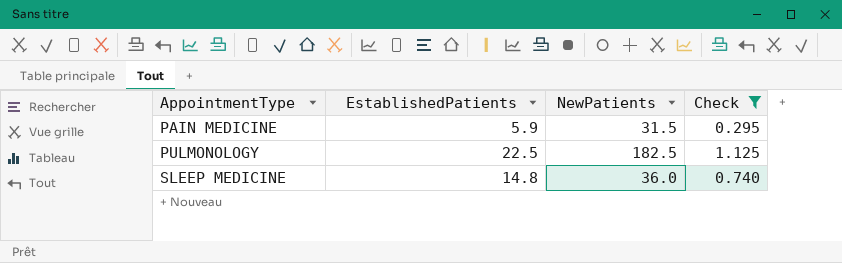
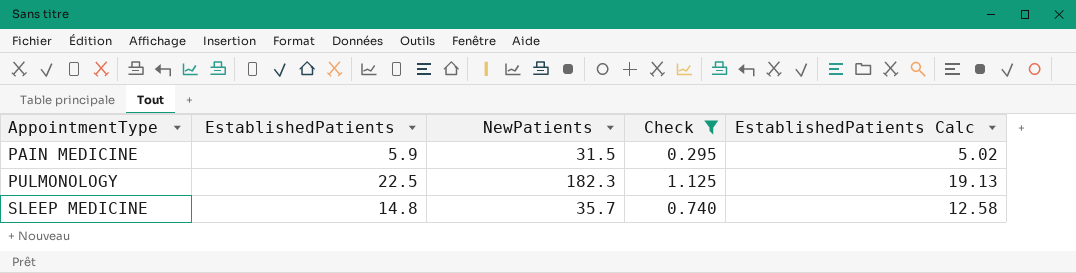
column EstablishedPatients Calc | formula: none -> [EstablishedPatients] * 0.85
PULMONOLOGY | NewPatients: 182.5 -> 182.3
SLEEP MEDICINE | NewPatients: 36.0 -> 35.7

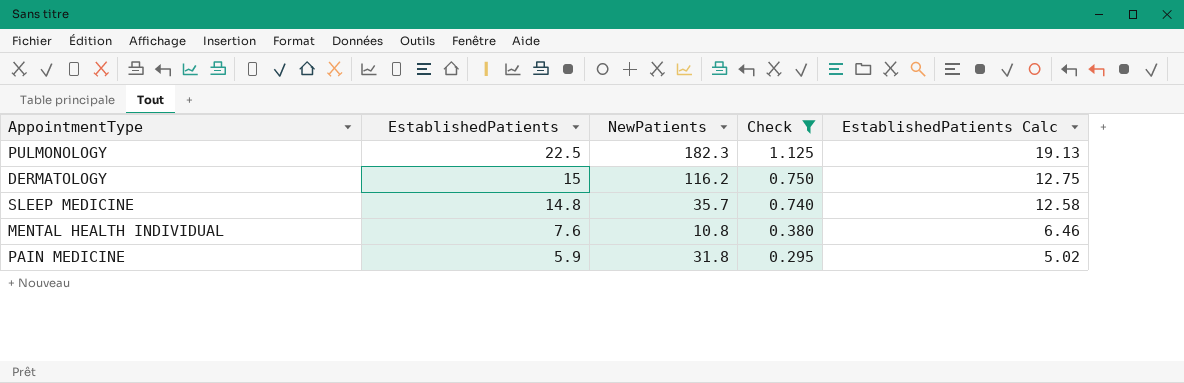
row order: AppointmentType ascending -> EstablishedPatients descending
row DERMATOLOGY: none -> 15 | 116.2 | 0.750 | 12.75
row MENTAL HEALTH INDIVIDUAL: none -> 7.6 | 10.8 | 0.380 | 6.46
PAIN MEDICINE | NewPatients: 31.5 -> 31.8

